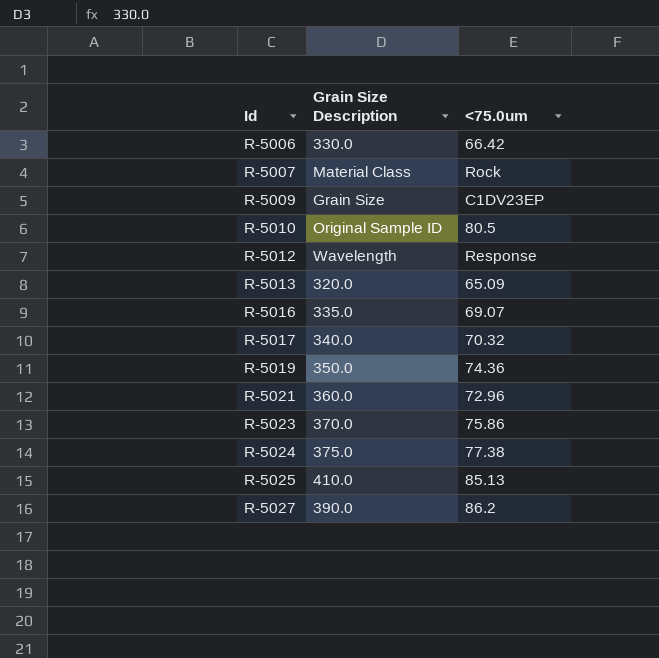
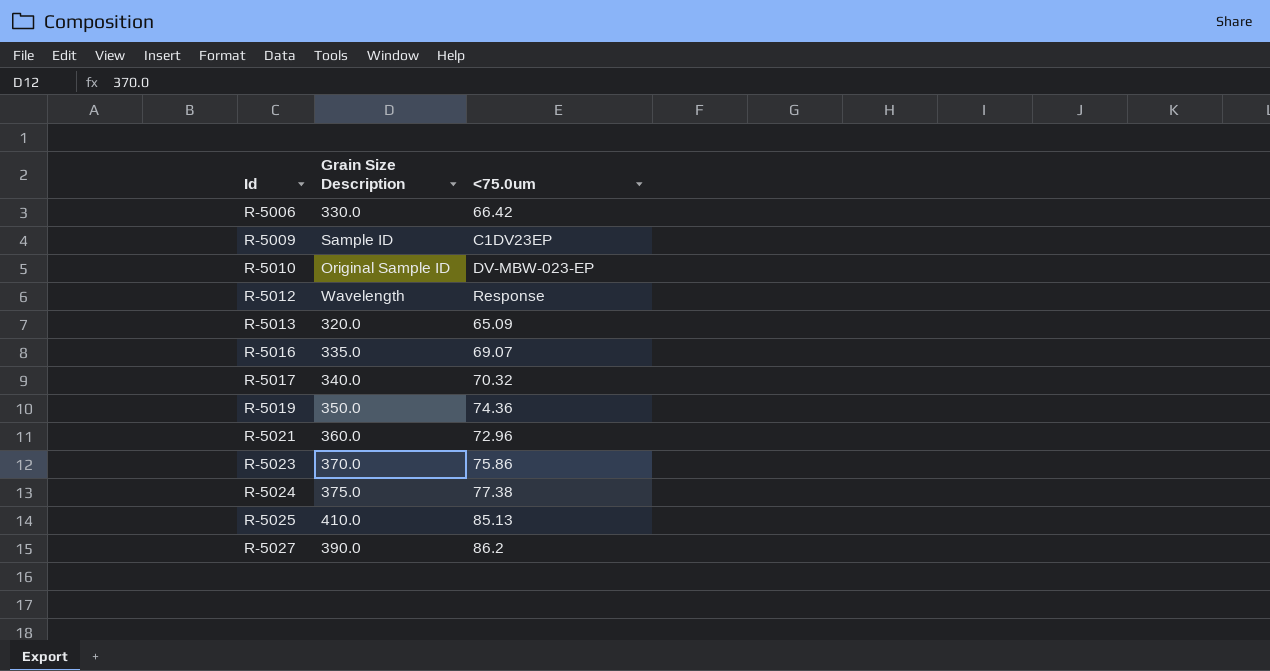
row R-5007: Material Class | Rock -> none
R-5009 | Grain Size Description: Grain Size -> Sample ID
R-5010 | <75.0um: 80.5 -> DV-MBW-023-EP

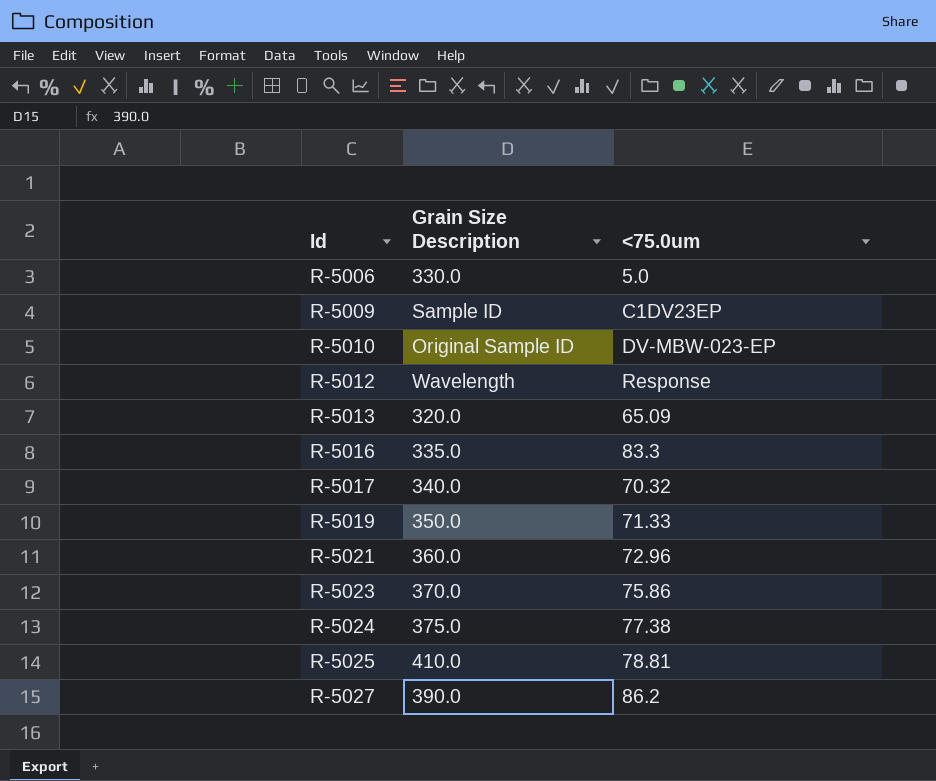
R-5006 | <75.0um: 66.42 -> 5.0
R-5016 | <75.0um: 69.07 -> 83.3
R-5019 | <75.0um: 74.36 -> 71.33
R-5025 | <75.0um: 85.13 -> 78.81

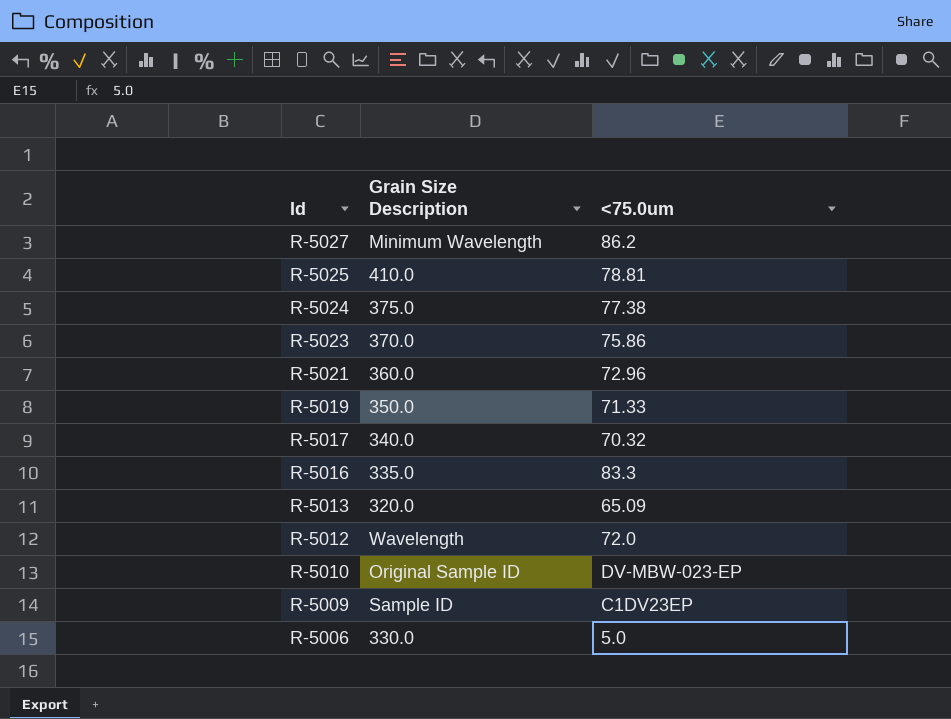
row order: Id ascending -> Id descending
R-5027 | Grain Size Description: 390.0 -> Minimum Wavelength
R-5012 | <75.0um: Response -> 72.0

